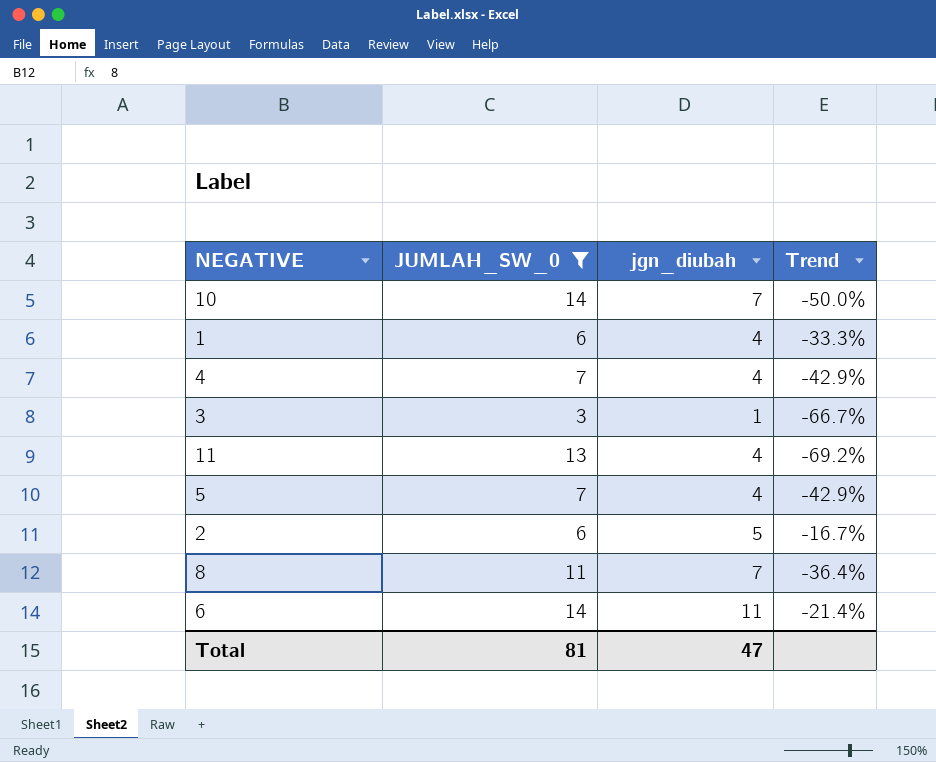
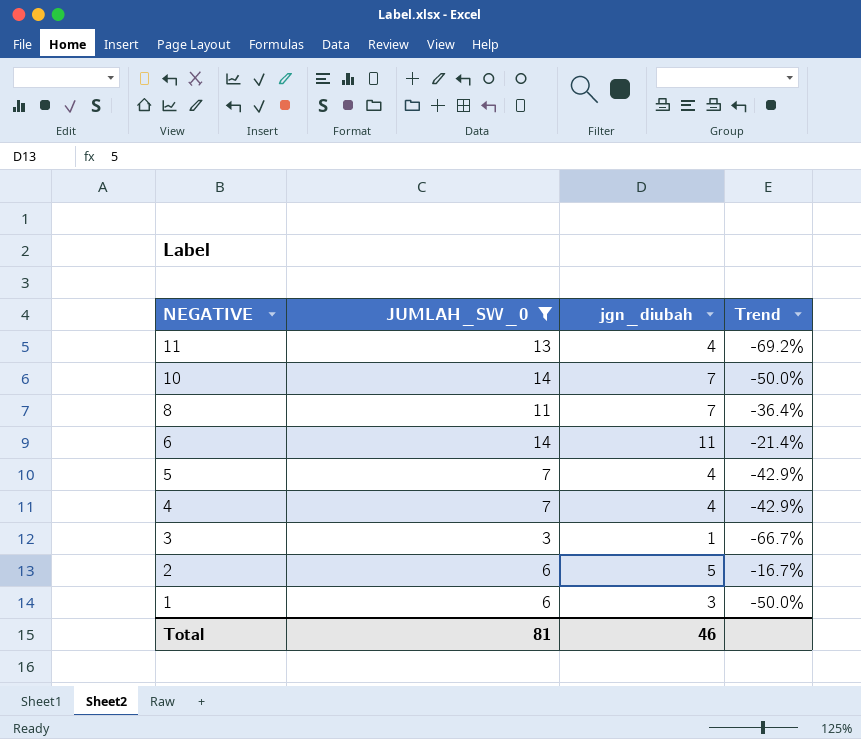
row order: none -> NEGATIVE descending
1 | jgn_diubah: 4 -> 3
1 | Trend: -33.3% -> -50.0%
Total | jgn_diubah: 47 -> 46

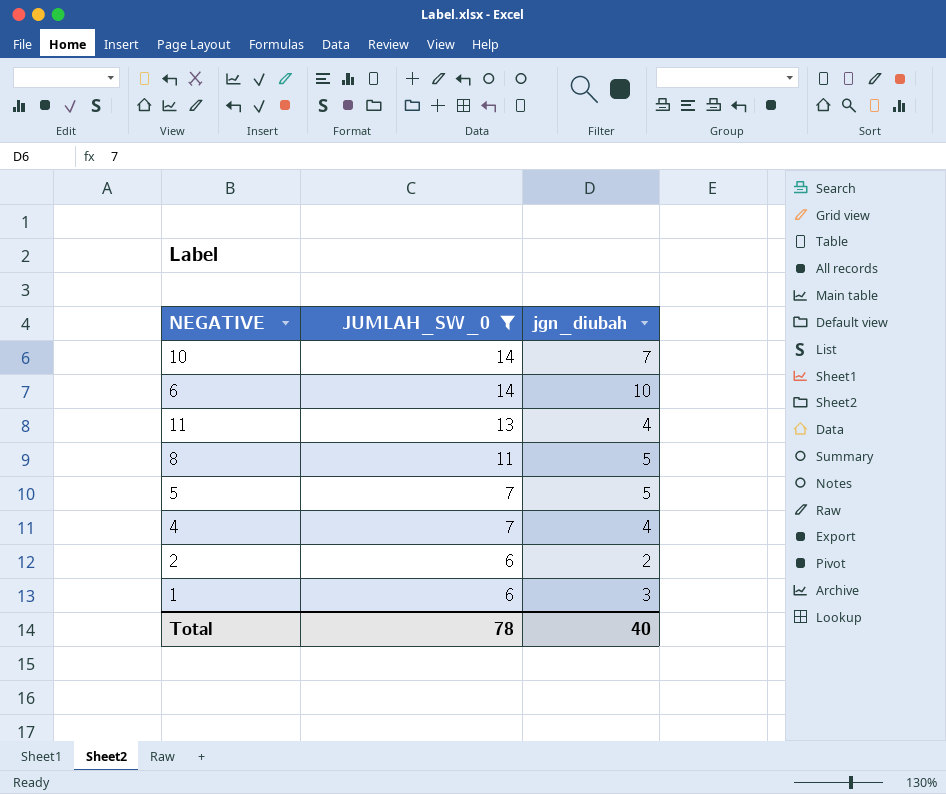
row order: NEGATIVE descending -> JUMLAH_SW_0 descending
column Trend | formula: ([jgn_diubah] - [JUMLAH_SW_0]) / [JUMLAH_SW_0] -> none
row 3: 3 | 1 | -66.7% -> none
6 | jgn_diubah: 11 -> 10
8 | jgn_diubah: 7 -> 5
5 | jgn_diubah: 4 -> 5
2 | jgn_diubah: 5 -> 2
Total | JUMLAH_SW_0: 81 -> 78
Total | jgn_diubah: 46 -> 40

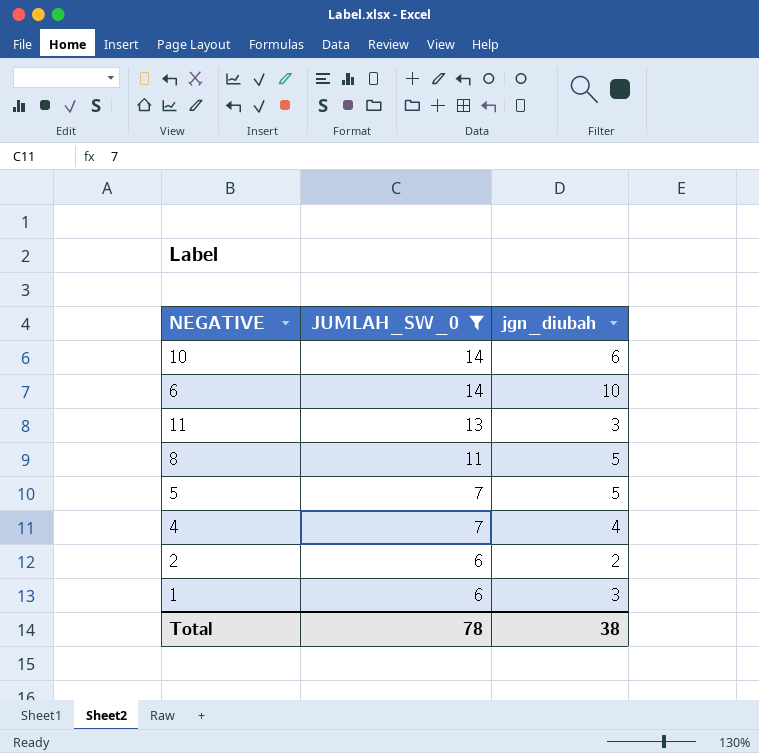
10 | jgn_diubah: 7 -> 6
11 | jgn_diubah: 4 -> 3
Total | jgn_diubah: 40 -> 38

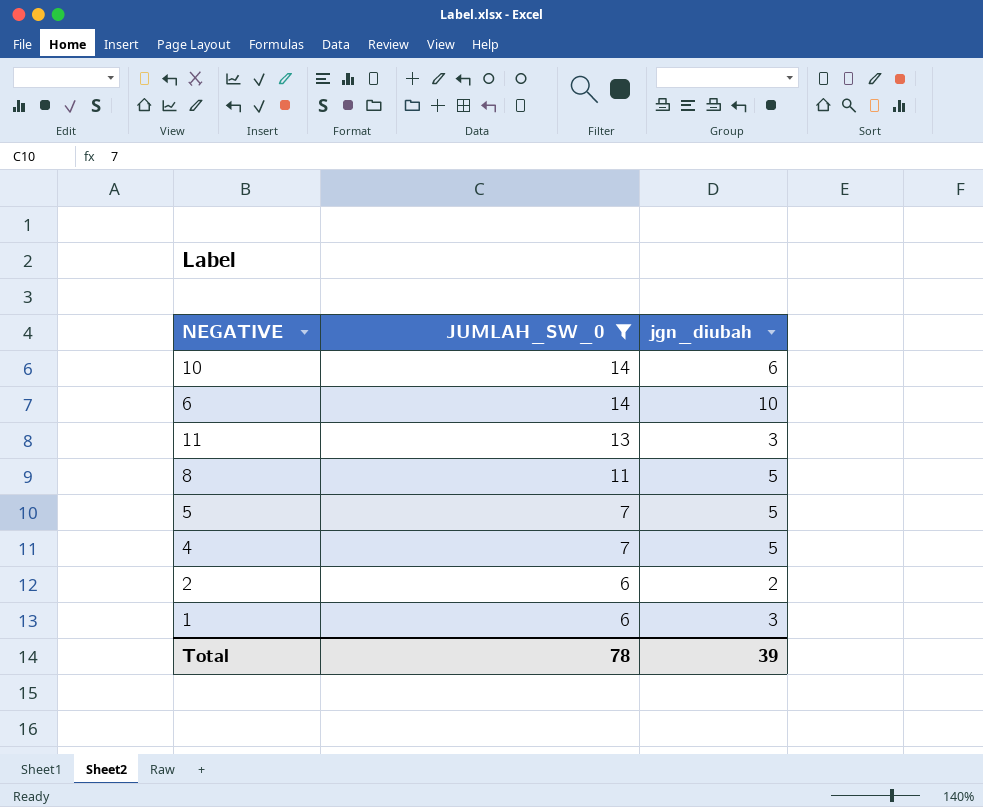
4 | jgn_diubah: 4 -> 5
Total | jgn_diubah: 38 -> 39

